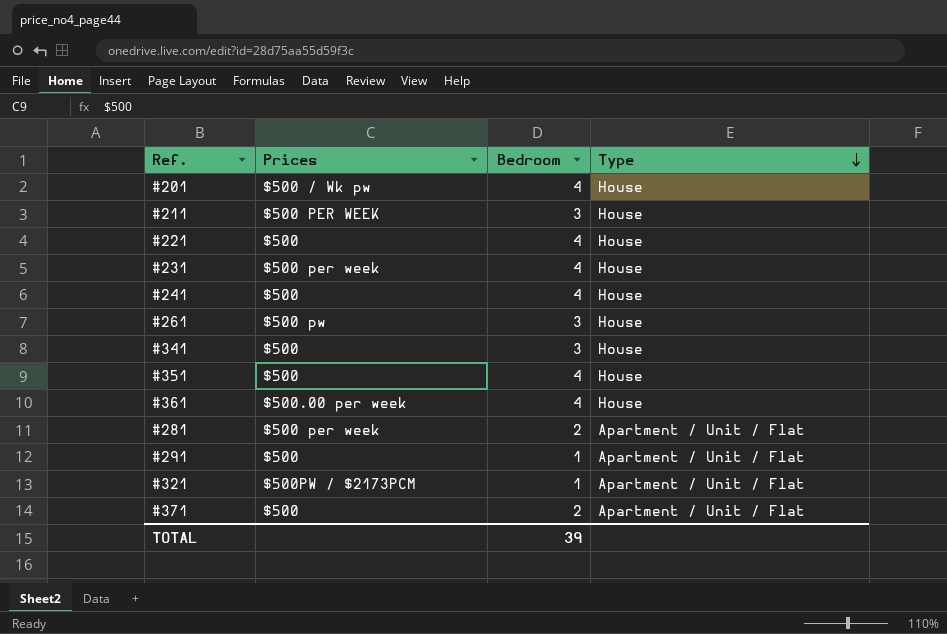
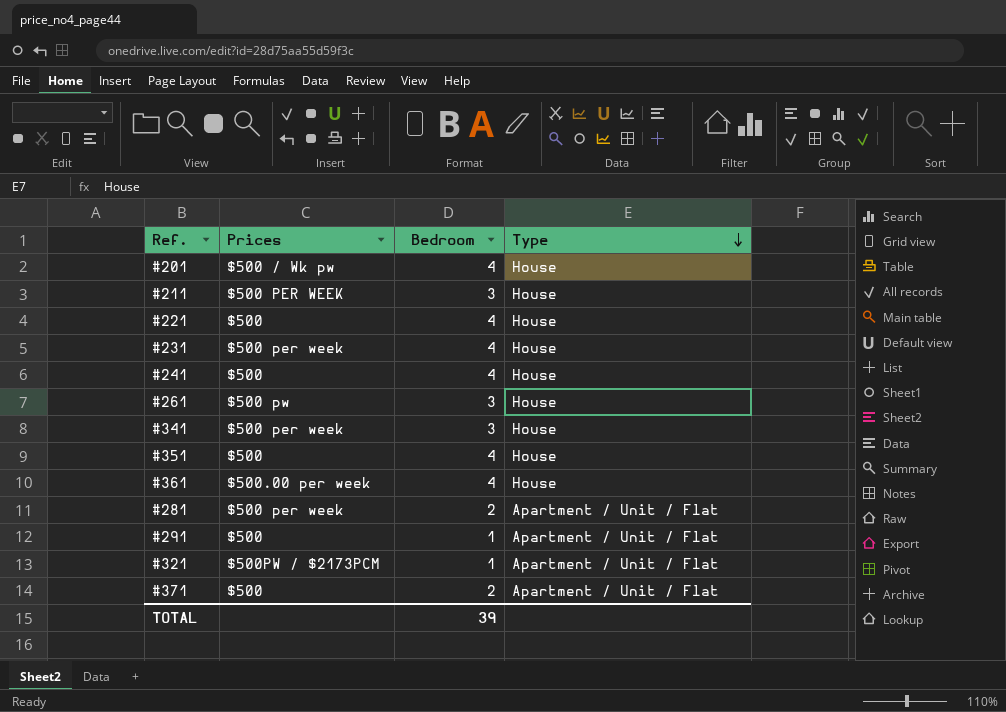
#341 | Prices: $500 -> $500 per week

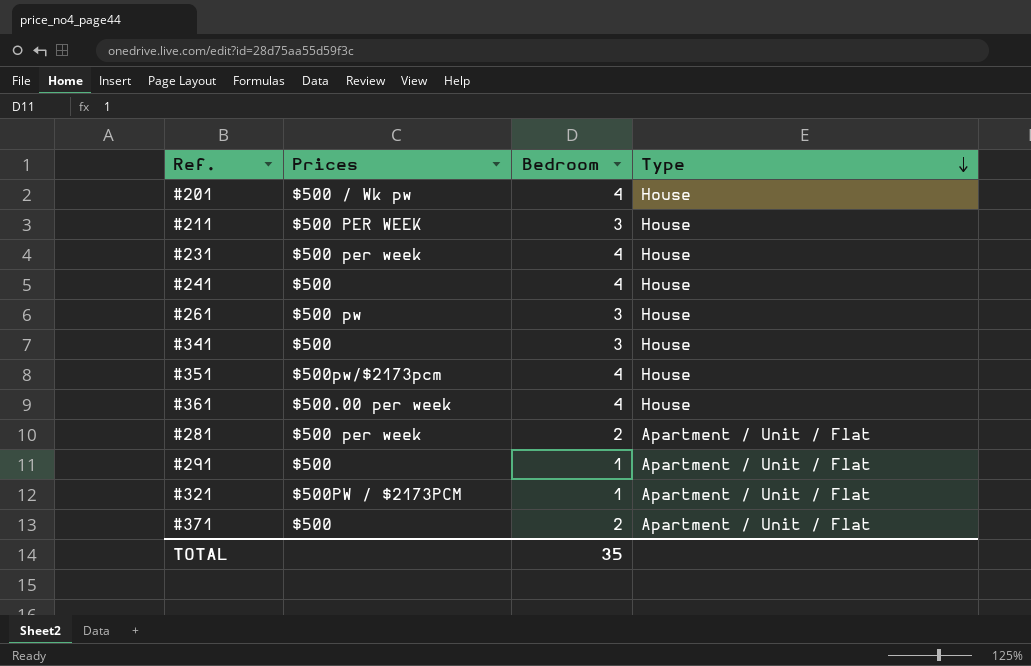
row #221: $500 | 4 | House -> none
#341 | Prices: $500 per week -> $500
#351 | Prices: $500 -> $500pw/$2173pcm
TOTAL | Bedroom: 39 -> 35

